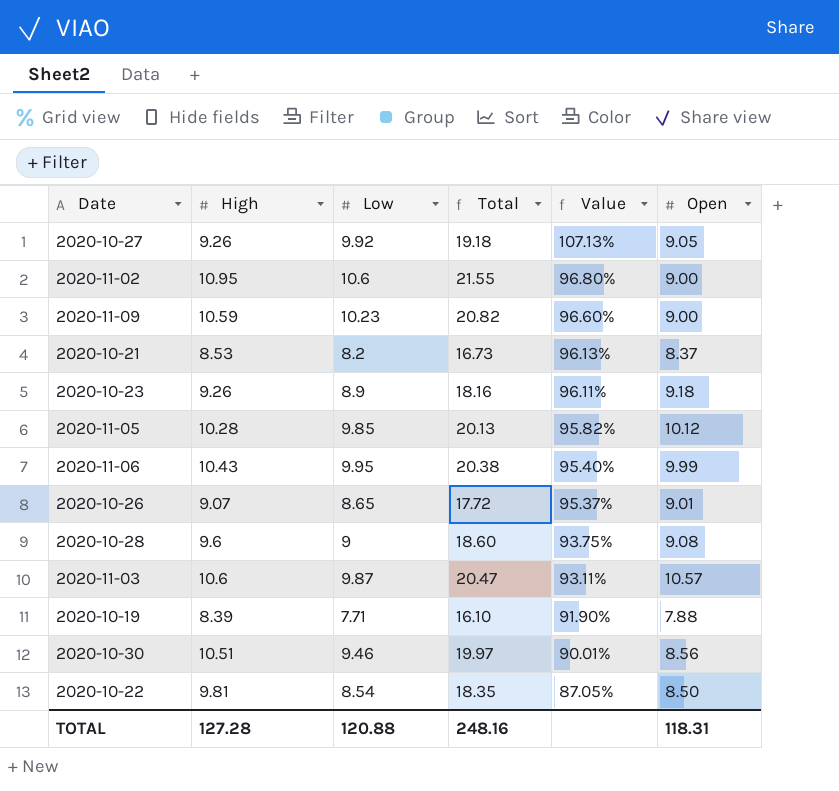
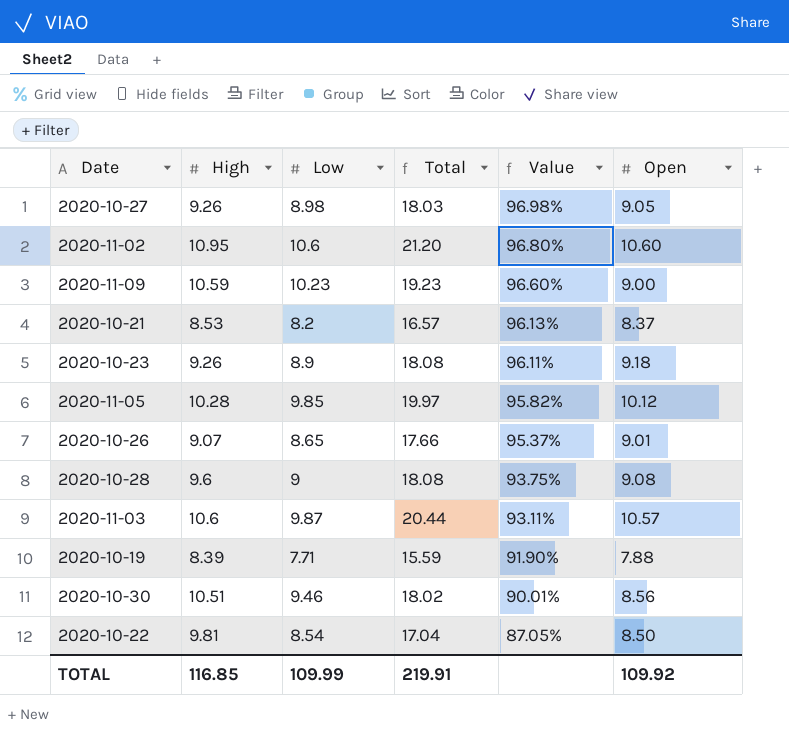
column Total | formula: [High] + [Low] -> [Low] + [Open]
row 2020-11-06: 10.43 | 9.95 | 20.38 | 95.40% | 9.99 -> none
2020-10-27 | Low: 9.92 -> 8.98
2020-10-27 | Value: 107.13% -> 96.98%
2020-11-02 | Open: 9.00 -> 10.60
TOTAL | High: 127.28 -> 116.85
TOTAL | Low: 120.88 -> 109.99
TOTAL | Total: 248.16 -> 219.91
TOTAL | Open: 118.31 -> 109.92

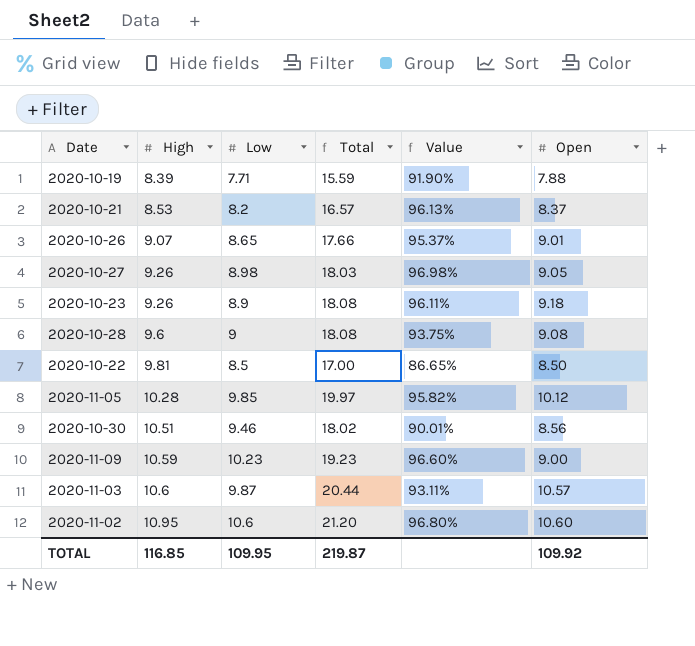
row order: Value descending -> High ascending
2020-10-22 | Low: 8.54 -> 8.5
2020-10-22 | Total: 17.04 -> 17.00
2020-10-22 | Value: 87.05% -> 86.65%
TOTAL | Low: 109.99 -> 109.95
TOTAL | Total: 219.91 -> 219.87

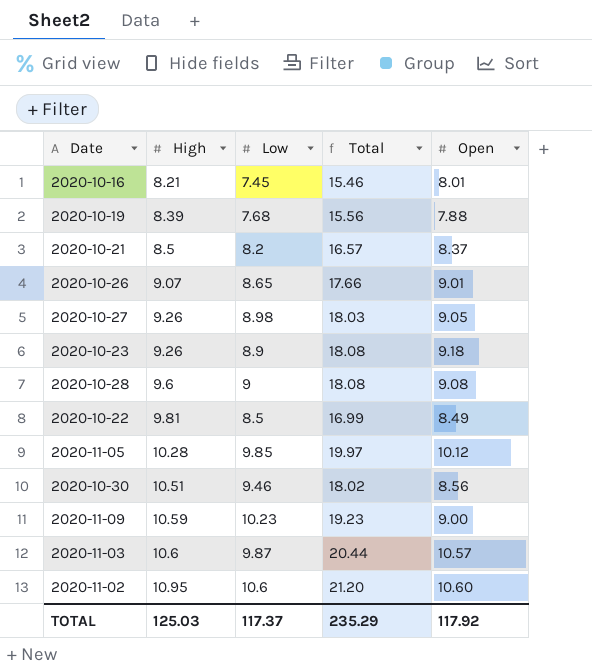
column Value | formula: [Low] / [High] -> none
row 2020-10-16: none -> 8.21 | 7.45 | 15.46 | 8.01
2020-10-19 | Low: 7.71 -> 7.68
2020-10-19 | Total: 15.59 -> 15.56
2020-10-21 | High: 8.53 -> 8.5
2020-10-22 | Total: 17.00 -> 16.99
2020-10-22 | Open: 8.50 -> 8.49
TOTAL | High: 116.85 -> 125.03
TOTAL | Low: 109.95 -> 117.37
TOTAL | Total: 219.87 -> 235.29
TOTAL | Open: 109.92 -> 117.92

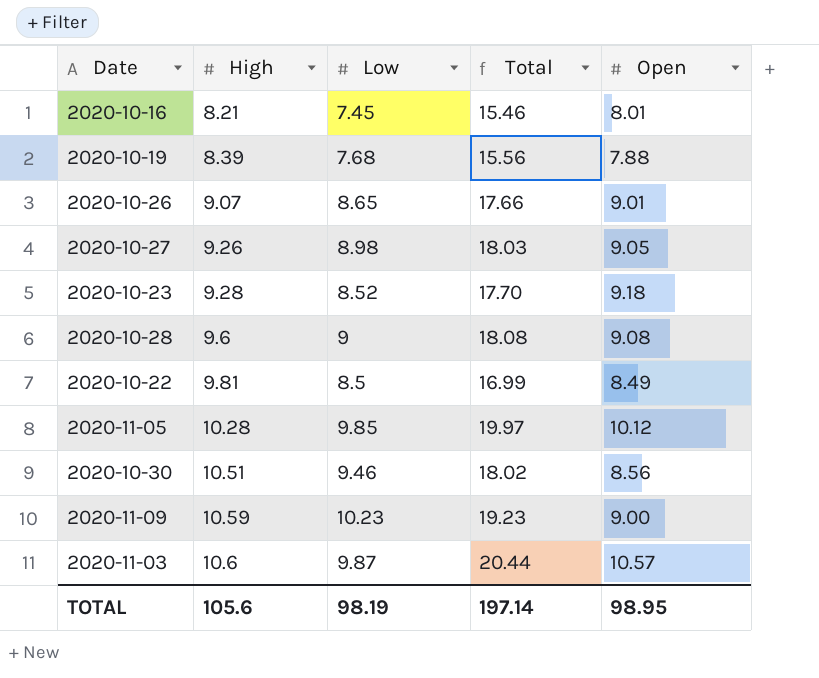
row 2020-10-21: 8.5 | 8.2 | 16.57 | 8.37 -> none
row 2020-11-02: 10.95 | 10.6 | 21.20 | 10.60 -> none
2020-10-23 | High: 9.26 -> 9.28
2020-10-23 | Low: 8.9 -> 8.52
2020-10-23 | Total: 18.08 -> 17.70
TOTAL | High: 125.03 -> 105.6
TOTAL | Low: 117.37 -> 98.19
TOTAL | Total: 235.29 -> 197.14
TOTAL | Open: 117.92 -> 98.95

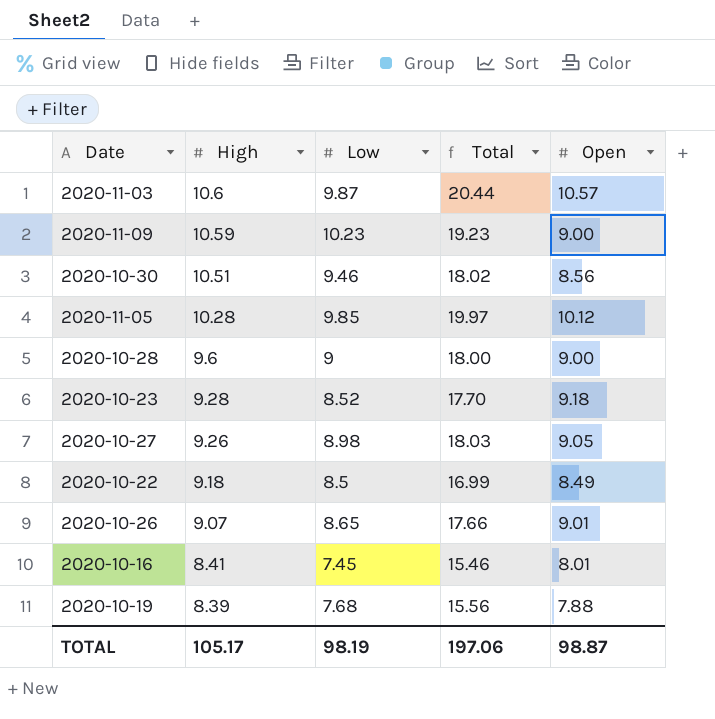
row order: High ascending -> High descending
2020-10-28 | Total: 18.08 -> 18.00
2020-10-28 | Open: 9.08 -> 9.00
2020-10-22 | High: 9.81 -> 9.18
2020-10-16 | High: 8.21 -> 8.41
TOTAL | High: 105.6 -> 105.17
TOTAL | Total: 197.14 -> 197.06
TOTAL | Open: 98.95 -> 98.87

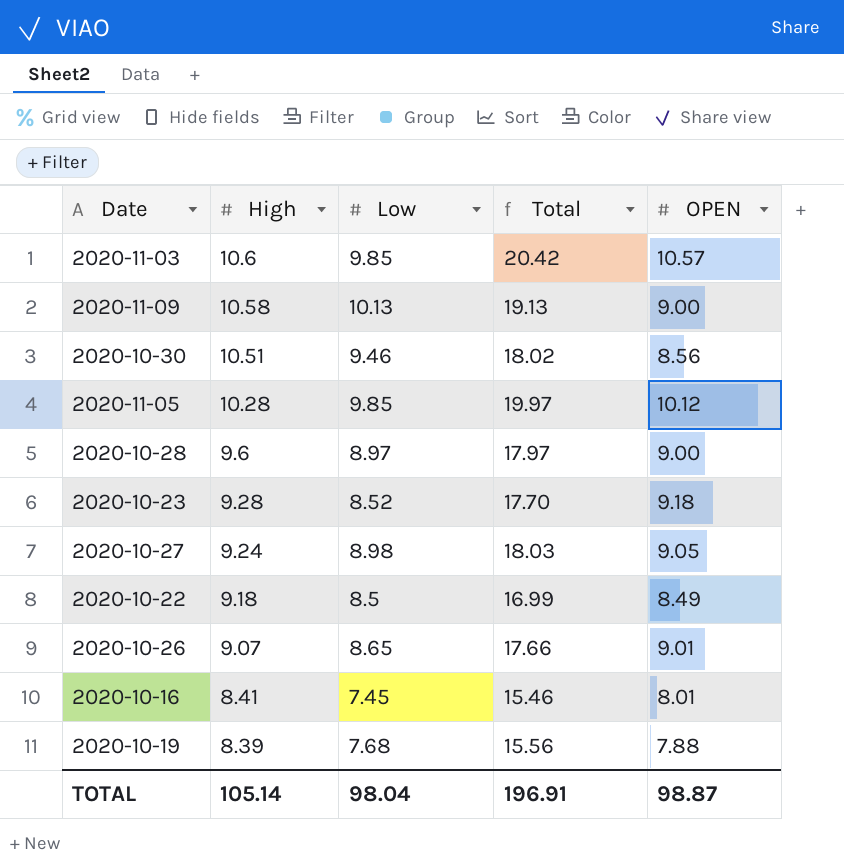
column name: Open -> OPEN
2020-11-03 | Low: 9.87 -> 9.85
2020-11-03 | Total: 20.44 -> 20.42
2020-11-09 | High: 10.59 -> 10.58
2020-11-09 | Low: 10.23 -> 10.13
2020-11-09 | Total: 19.23 -> 19.13
2020-10-28 | Low: 9 -> 8.97
2020-10-28 | Total: 18.00 -> 17.97
2020-10-27 | High: 9.26 -> 9.24
TOTAL | High: 105.17 -> 105.14
TOTAL | Low: 98.19 -> 98.04
TOTAL | Total: 197.06 -> 196.91

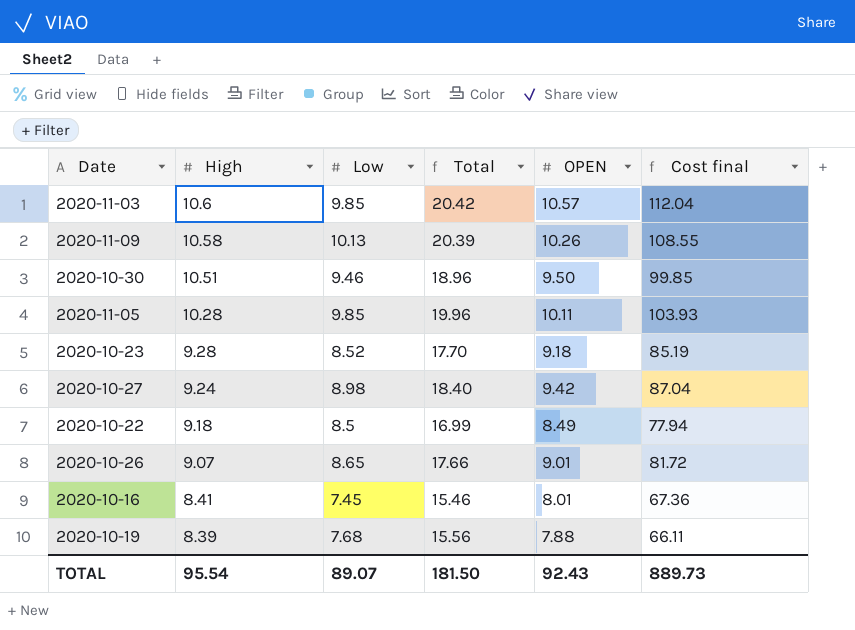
column Cost final | formula: none -> [High] * [OPEN]
row 2020-10-28: 9.6 | 8.97 | 17.97 | 9.00 -> none
2020-11-09 | Total: 19.13 -> 20.39
2020-11-09 | OPEN: 9.00 -> 10.26
2020-10-30 | Total: 18.02 -> 18.96
2020-10-30 | OPEN: 8.56 -> 9.50
2020-11-05 | Total: 19.97 -> 19.96
2020-11-05 | OPEN: 10.12 -> 10.11
2020-10-27 | Total: 18.03 -> 18.40
2020-10-27 | OPEN: 9.05 -> 9.42
TOTAL | High: 105.14 -> 95.54
TOTAL | Low: 98.04 -> 89.07
TOTAL | Total: 196.91 -> 181.50
TOTAL | OPEN: 98.87 -> 92.43

